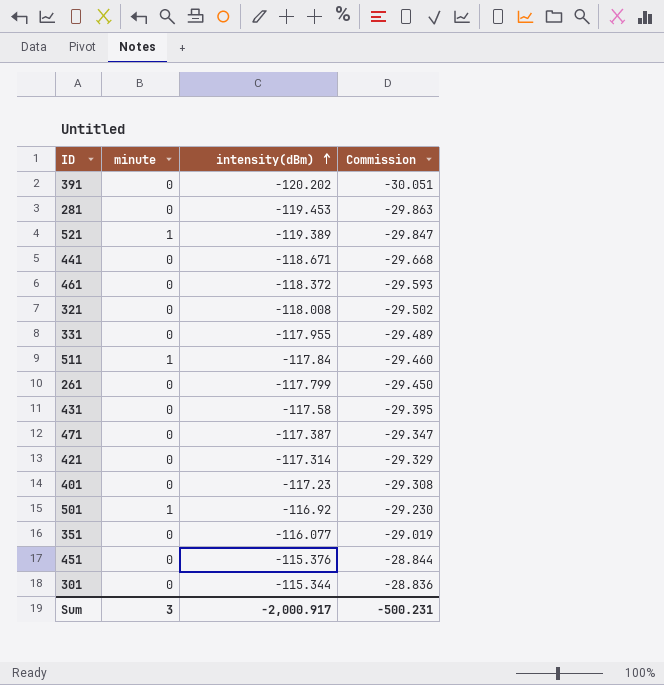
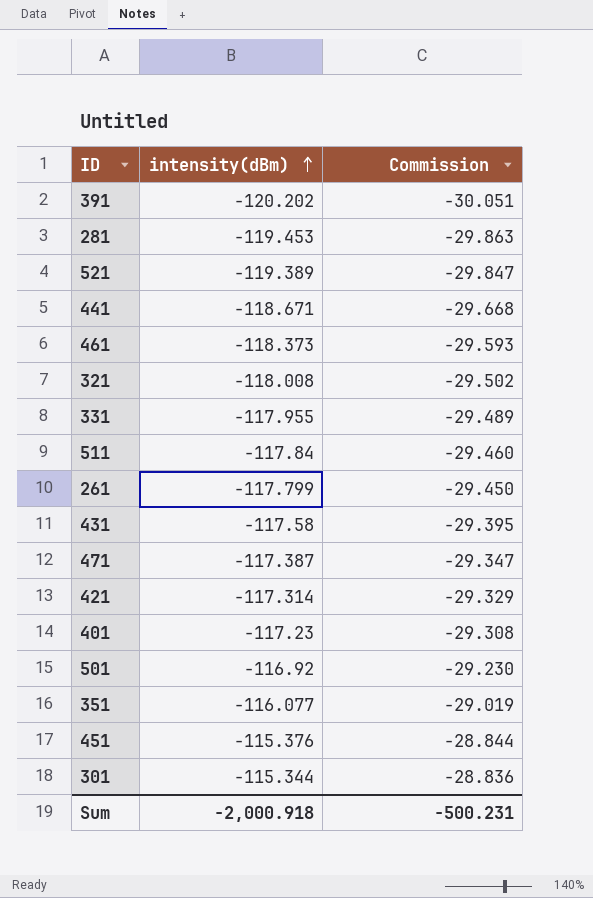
column minute | position: 2 -> none
461 | intensity(dBm): -118.372 -> -118.373
Sum | intensity(dBm): -2,000.917 -> -2,000.918

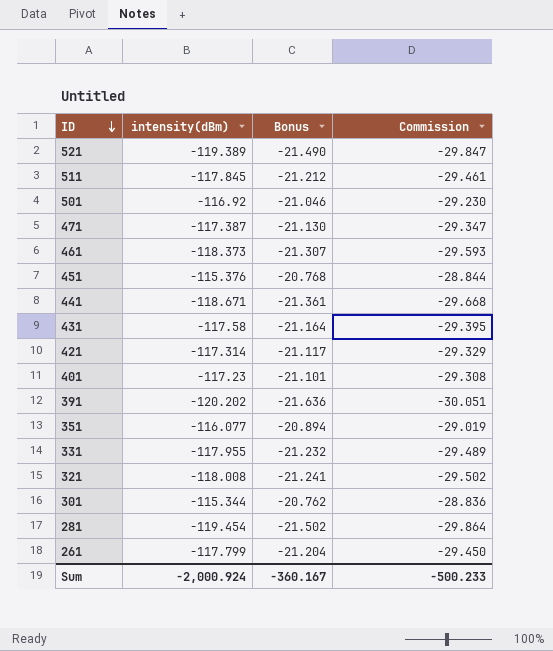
row order: intensity(dBm) ascending -> ID descending
column Bonus | formula: none -> [intensity(dBm)] * 0.18
511 | intensity(dBm): -117.84 -> -117.845
511 | Commission: -29.460 -> -29.461
281 | intensity(dBm): -119.453 -> -119.454
281 | Commission: -29.863 -> -29.864
Sum | intensity(dBm): -2,000.918 -> -2,000.924
Sum | Commission: -500.231 -> -500.233

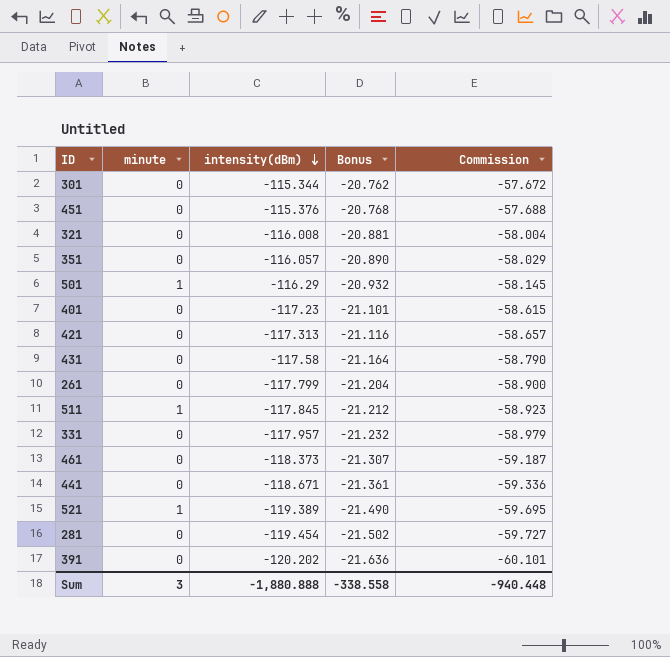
row order: ID descending -> intensity(dBm) descending
column minute | position: none -> 2
column Commission | formula: [intensity(dBm)] * 0.25 -> [intensity(dBm)] * 0.5
row 471: -117.387 | -21.130 | -29.347 -> none
321 | intensity(dBm): -118.008 -> -116.008
321 | Bonus: -21.241 -> -20.881
351 | intensity(dBm): -116.077 -> -116.057
351 | Bonus: -20.894 -> -20.890
501 | intensity(dBm): -116.92 -> -116.29
501 | Bonus: -21.046 -> -20.932
421 | intensity(dBm): -117.314 -> -117.313
421 | Bonus: -21.117 -> -21.116
331 | intensity(dBm): -117.955 -> -117.957
Sum | intensity(dBm): -2,000.924 -> -1,880.888
Sum | Bonus: -360.167 -> -338.558
Sum | Commission: -500.233 -> -940.448

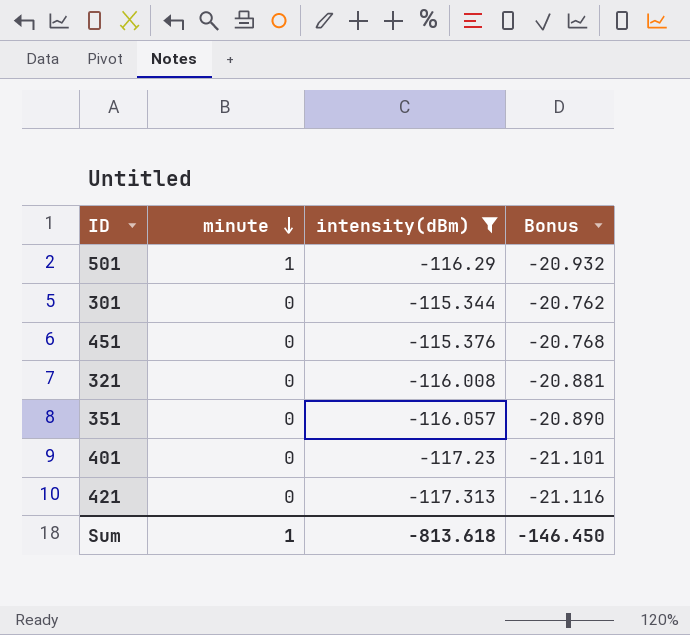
filter: none -> intensity(dBm) >= -117.313
row order: intensity(dBm) descending -> minute descending
column Commission | formula: [intensity(dBm)] * 0.5 -> none
Sum | minute: 3 -> 1
Sum | intensity(dBm): -1,880.888 -> -813.618
Sum | Bonus: -338.558 -> -146.450

